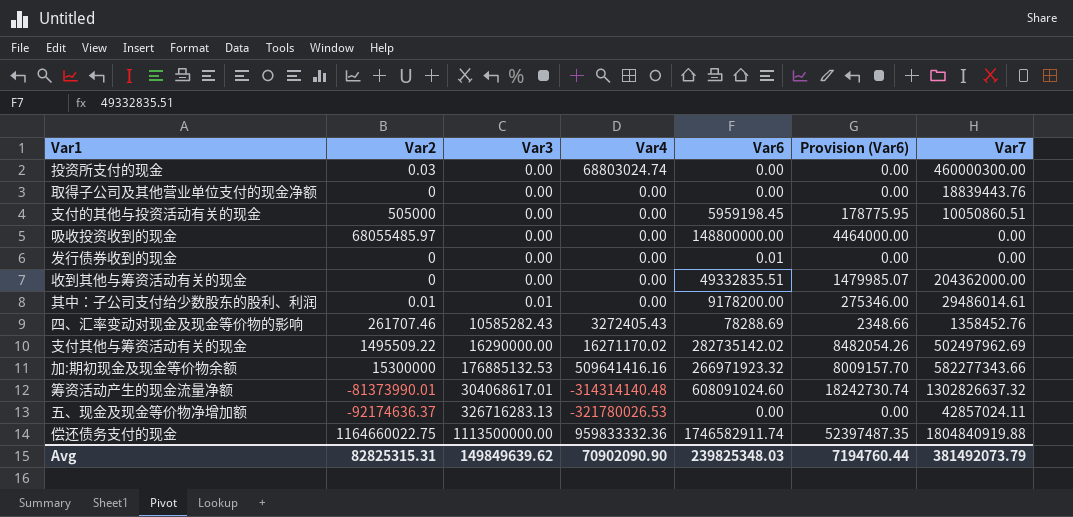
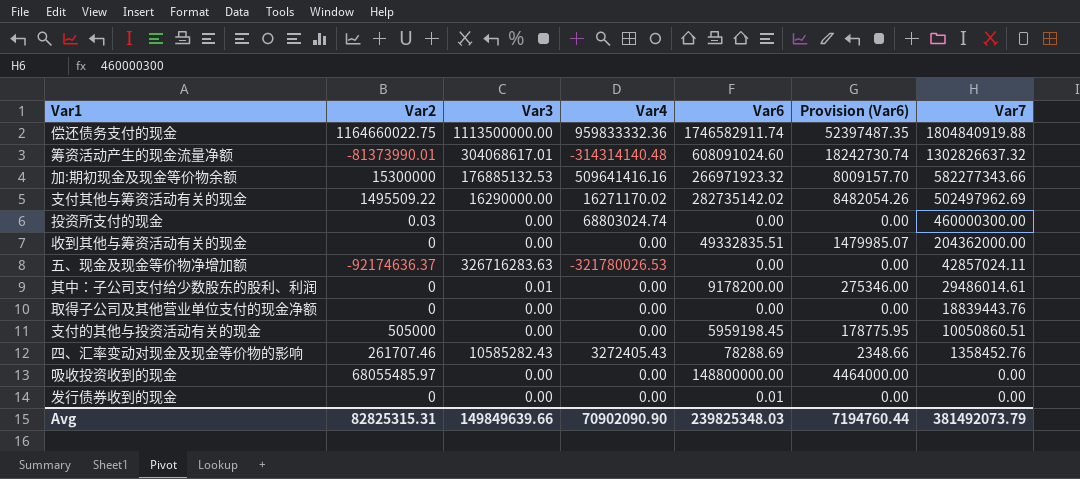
row order: Var3 ascending -> Var7 descending
五、现金及现金等价物净增加额 | Var3: 326716283.13 -> 326716283.63
其中：子公司支付给少数股东的股利、利润 | Var2: 0.01 -> 0
Avg | Var3: 149849639.62 -> 149849639.66

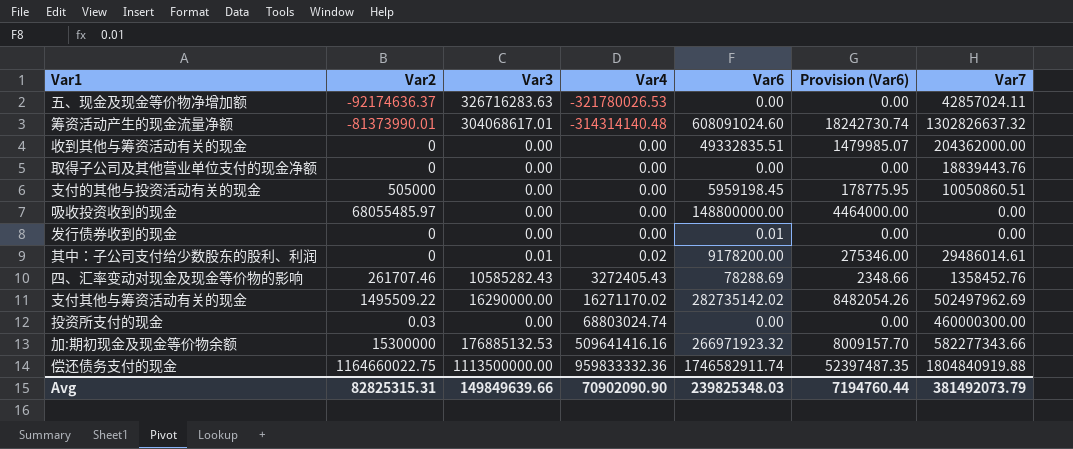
row order: Var7 descending -> Var4 ascending
其中：子公司支付给少数股东的股利、利润 | Var4: 0.00 -> 0.02

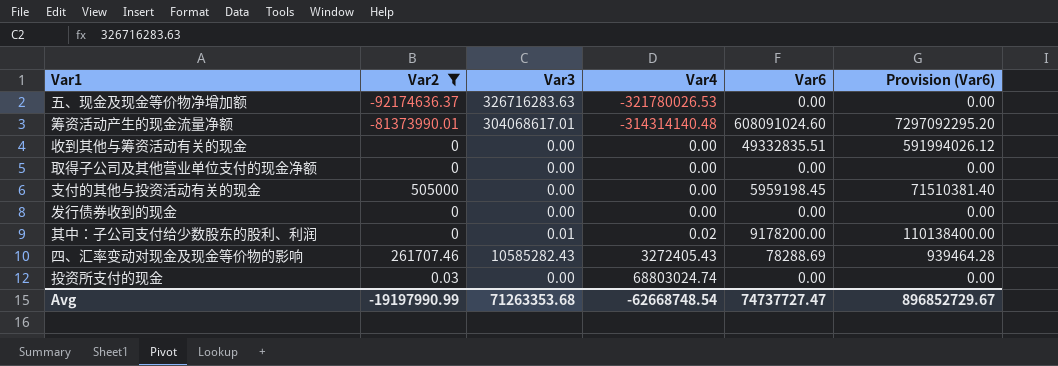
filter: none -> Var2 <= 505000
column Var7 | position: 7 -> none
column Provision (Var6) | formula: [Var6] * 0.03 -> [Var6] * 12
发行债券收到的现金 | Var6: 0.01 -> 0.00
Avg | Var2: 82825315.31 -> -19197990.99
Avg | Var3: 149849639.66 -> 71263353.68
Avg | Var4: 70902090.90 -> -62668748.54
Avg | Var6: 239825348.03 -> 74737727.47
Avg | Provision (Var6): 7194760.44 -> 896852729.67

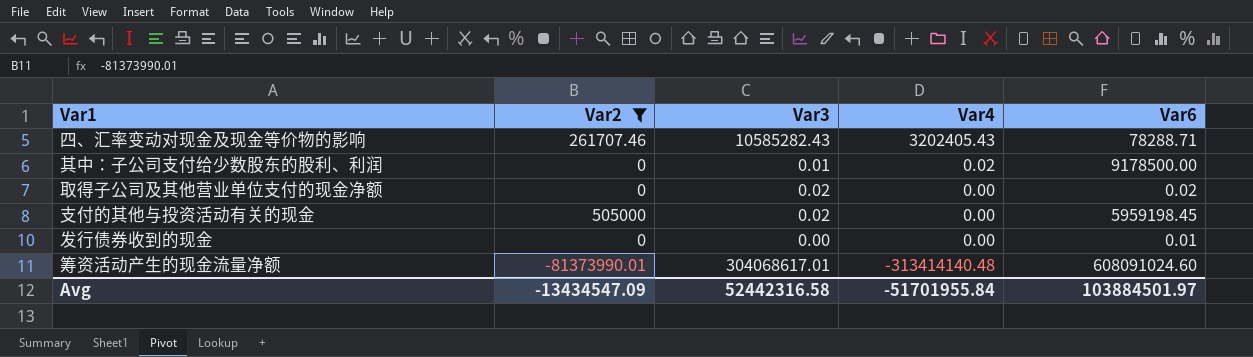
row order: Var4 ascending -> Var4 descending
column Provision (Var6) | formula: [Var6] * 12 -> none
row 五、现金及现金等价物净增加额: -92174636.37 | 326716283.63 | -321780026.53 | 0.00 | 0.00 -> none
row 收到其他与筹资活动有关的现金: 0 | 0.00 | 0.00 | 49332835.51 | 591994026.12 -> none
row 投资所支付的现金: 0.03 | 0.00 | 68803024.74 | 0.00 | 0.00 -> none
四、汇率变动对现金及现金等价物的影响 | Var4: 3272405.43 -> 3202405.43
四、汇率变动对现金及现金等价物的影响 | Var6: 78288.69 -> 78288.71
其中：子公司支付给少数股东的股利、利润 | Var6: 9178200.00 -> 9178500.00
取得子公司及其他营业单位支付的现金净额 | Var3: 0.00 -> 0.02
取得子公司及其他营业单位支付的现金净额 | Var6: 0.00 -> 0.02
支付的其他与投资活动有关的现金 | Var3: 0.00 -> 0.02
发行债券收到的现金 | Var6: 0.00 -> 0.01
筹资活动产生的现金流量净额 | Var4: -314314140.48 -> -313414140.48
Avg | Var2: -19197990.99 -> -13434547.09
Avg | Var3: 71263353.68 -> 52442316.58
Avg | Var4: -62668748.54 -> -51701955.84
Avg | Var6: 74737727.47 -> 103884501.97

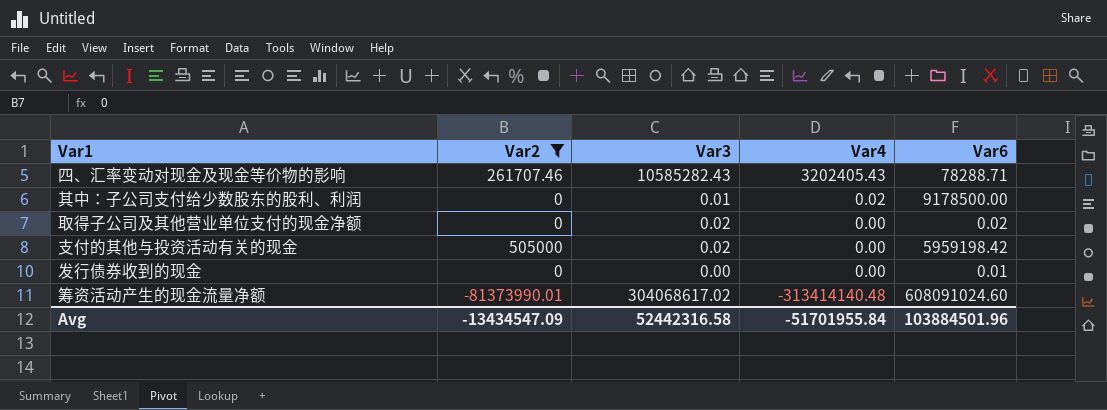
支付的其他与投资活动有关的现金 | Var6: 5959198.45 -> 5959198.42
筹资活动产生的现金流量净额 | Var3: 304068617.01 -> 304068617.02
Avg | Var6: 103884501.97 -> 103884501.96

